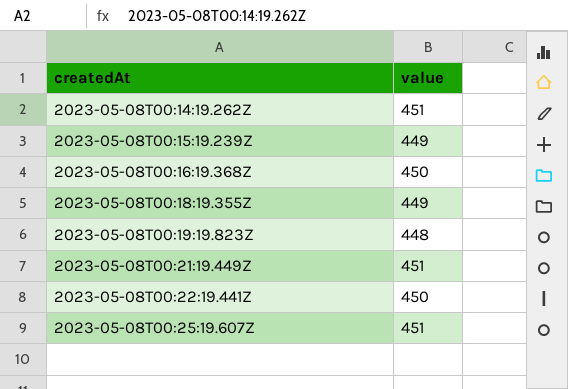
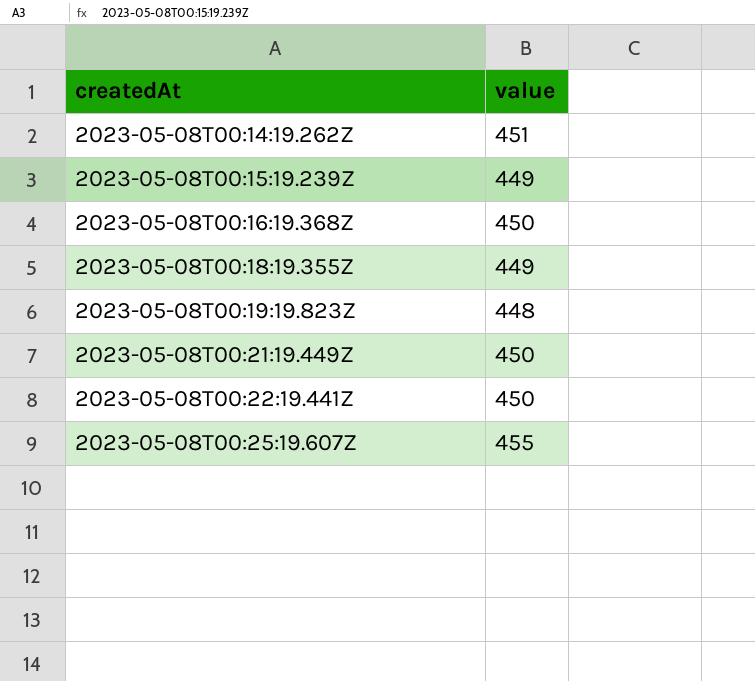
2023-05-08T00:21:19.449Z | value: 451 -> 450
2023-05-08T00:25:19.607Z | value: 451 -> 455

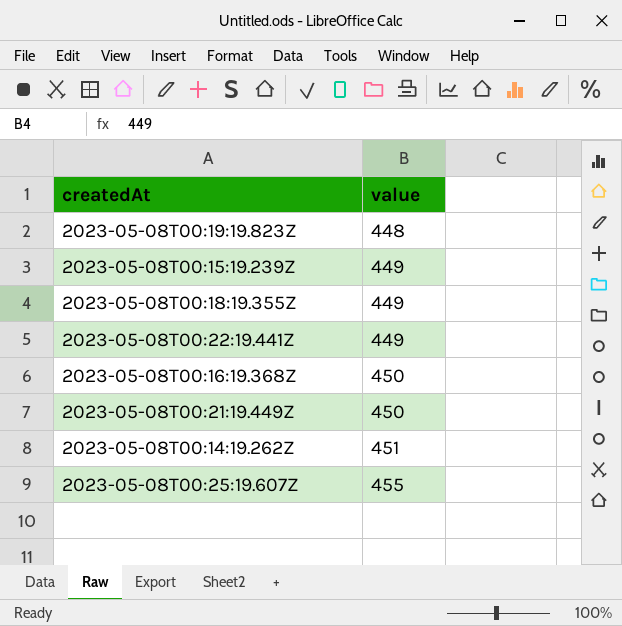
row order: createdAt ascending -> value ascending
2023-05-08T00:22:19.441Z | value: 450 -> 449

